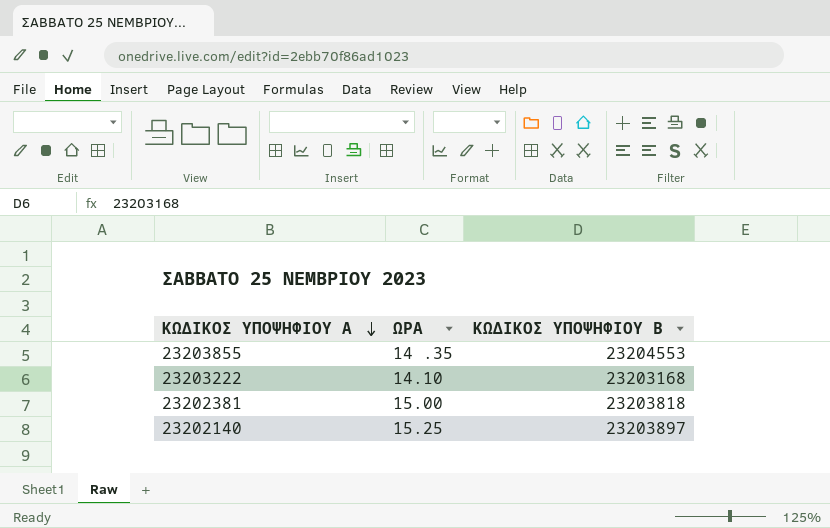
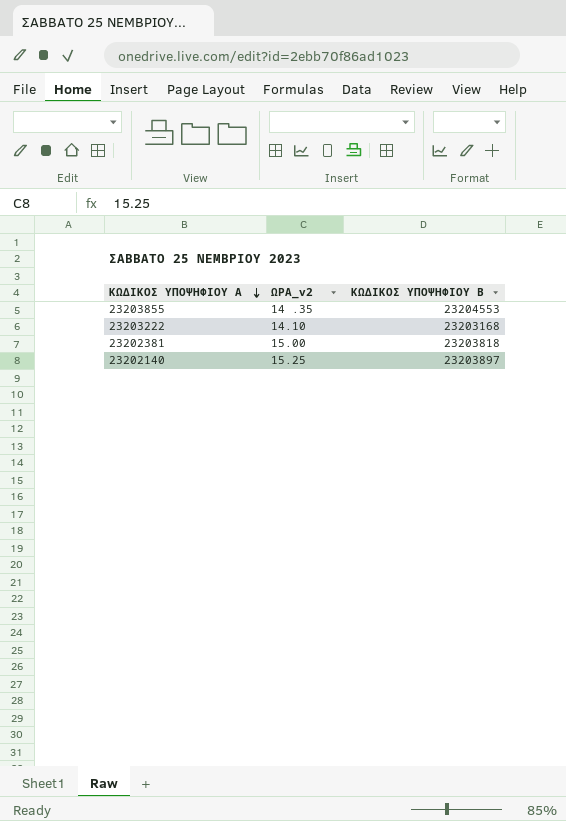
column name: ΩΡΑ -> ΩΡΑ_v2

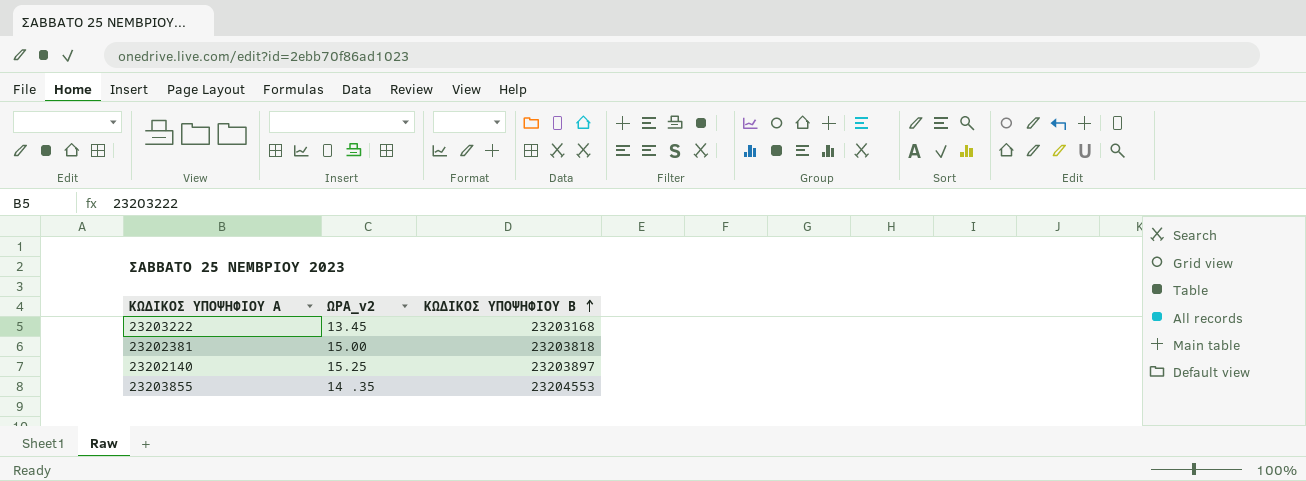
row order: ΚΩΔΙΚΟΣ ΥΠΟΨΗΦΙΟΥ Α descending -> ΚΩΔΙΚΟΣ ΥΠΟΨΗΦΙΟΥ Β ascending
23203222 | ΩΡΑ_v2: 14.10 -> 13.45

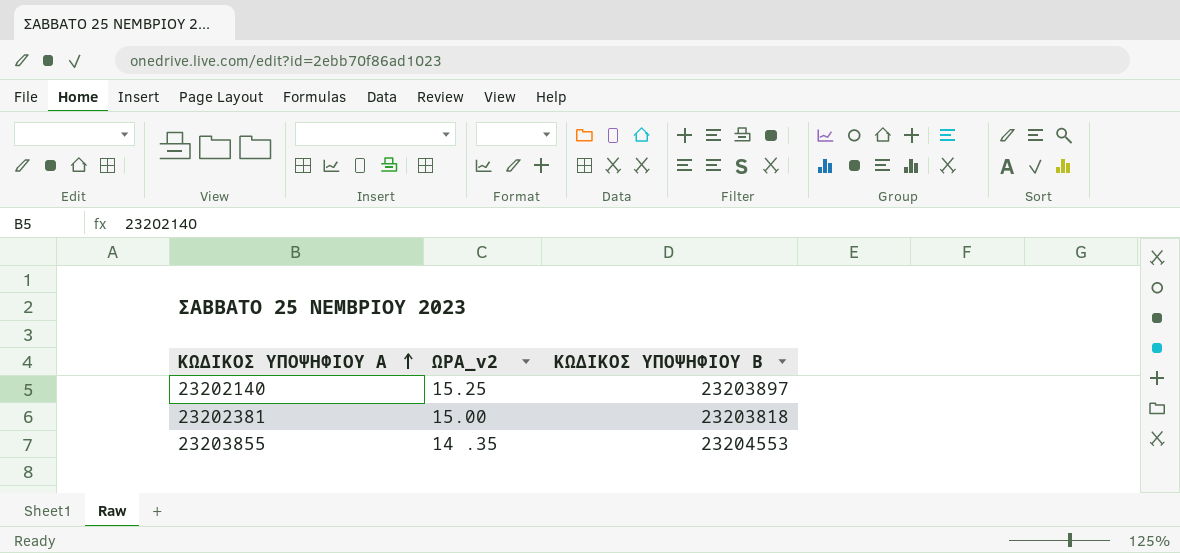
row order: ΚΩΔΙΚΟΣ ΥΠΟΨΗΦΙΟΥ Β ascending -> ΚΩΔΙΚΟΣ ΥΠΟΨΗΦΙΟΥ Α ascending
row 23203222: 13.45 | 23203168 -> none

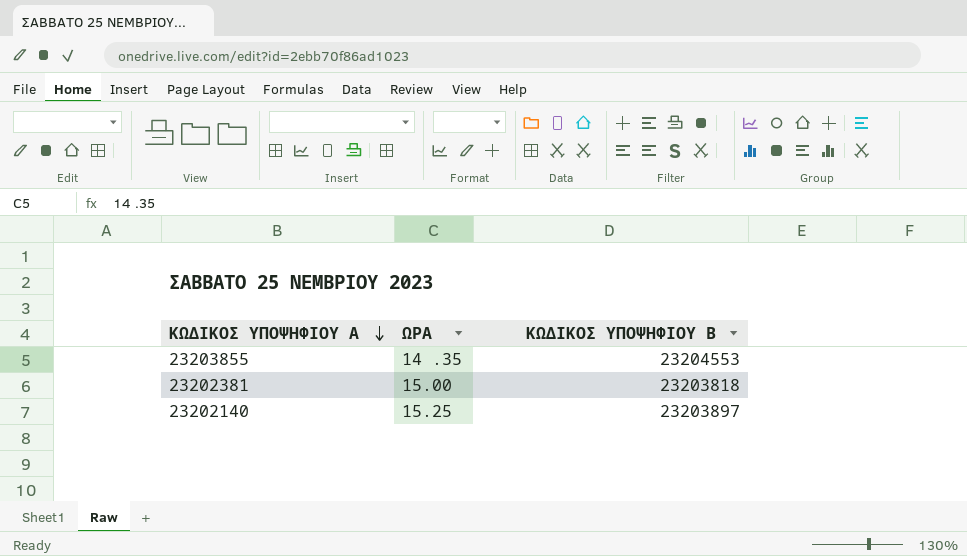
row order: ΚΩΔΙΚΟΣ ΥΠΟΨΗΦΙΟΥ Α ascending -> ΚΩΔΙΚΟΣ ΥΠΟΨΗΦΙΟΥ Α descending
column name: ΩΡΑ_v2 -> ΩΡΑ

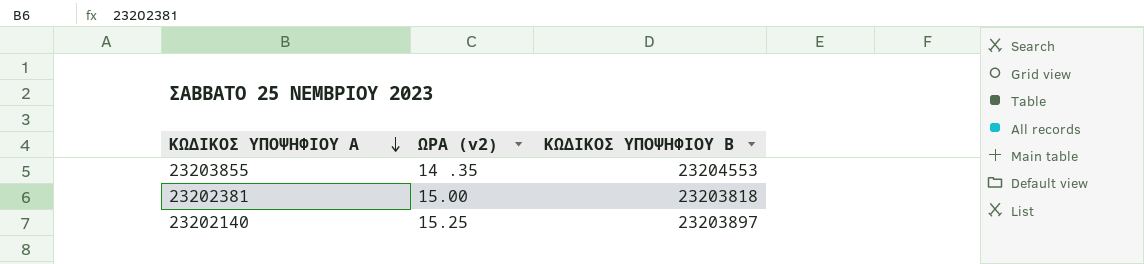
column name: ΩΡΑ -> ΩΡΑ (v2)

